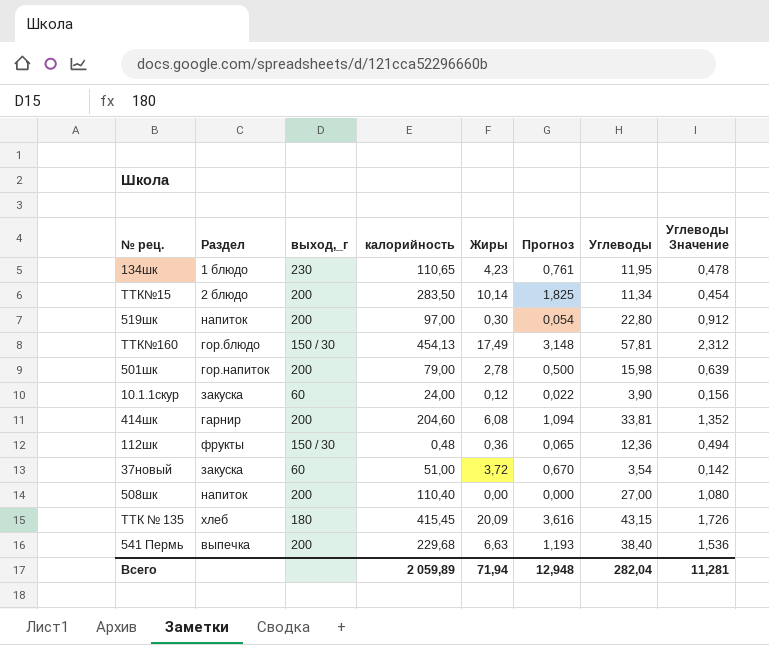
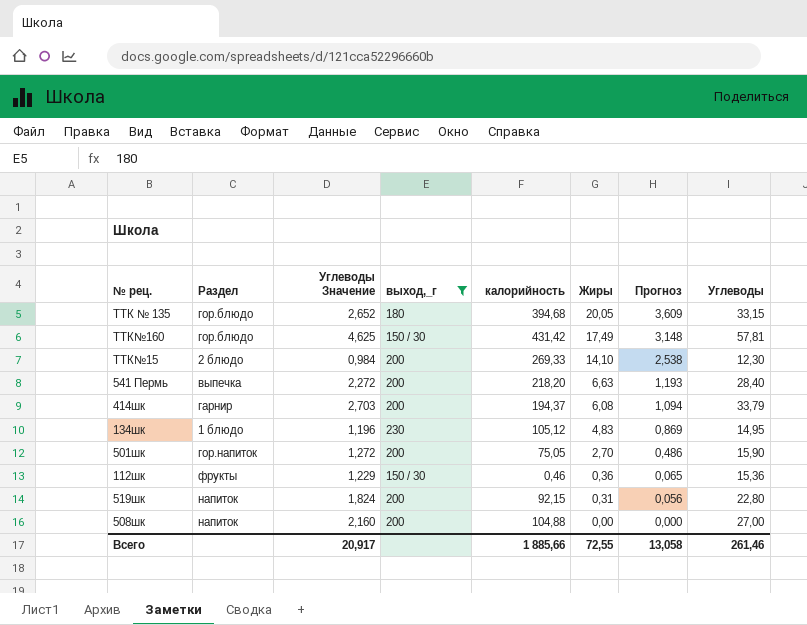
filter: none -> выход,_г != 60
row order: none -> Жиры descending
column Углеводы Значение | formula: [Углеводы] * 0,04 -> [Углеводы] * 0,08
column Углеводы Значение | position: 8 -> 3
ТТК № 135 | Раздел: хлеб -> гор.блюдо
ТТК № 135 | калорийность: 415,45 -> 394,68
ТТК № 135 | Жиры: 20,09 -> 20,05
ТТК № 135 | Прогноз: 3,616 -> 3,609
ТТК № 135 | Углеводы: 43,15 -> 33,15
ТТК№160 | калорийность: 454,13 -> 431,42
ТТК№15 | калорийность: 283,50 -> 269,33
ТТК№15 | Жиры: 10,14 -> 14,10
ТТК№15 | Прогноз: 1,825 -> 2,538
ТТК№15 | Углеводы: 11,34 -> 12,30
541 Пермь | калорийность: 229,68 -> 218,20
541 Пермь | Углеводы: 38,40 -> 28,40
414шк | калорийность: 204,60 -> 194,37
414шк | Углеводы: 33,81 -> 33,79
134шк | калорийность: 110,65 -> 105,12
134шк | Жиры: 4,23 -> 4,83
134шк | Прогноз: 0,761 -> 0,869
134шк | Углеводы: 11,95 -> 14,95
501шк | калорийность: 79,00 -> 75,05
501шк | Жиры: 2,78 -> 2,70
501шк | Прогноз: 0,500 -> 0,486
501шк | Углеводы: 15,98 -> 15,90
112шк | калорийность: 0,48 -> 0,46
112шк | Углеводы: 12,36 -> 15,36
519шк | калорийность: 97,00 -> 92,15
519шк | Жиры: 0,30 -> 0,31
519шк | Прогноз: 0,054 -> 0,056
508шк | калорийность: 110,40 -> 104,88
Всего | Углеводы Значение: 11,281 -> 20,917
Всего | калорийность: 2 059,89 -> 1 885,66
Всего | Жиры: 71,94 -> 72,55
Всего | Прогноз: 12,948 -> 13,058
Всего | Углеводы: 282,04 -> 261,46

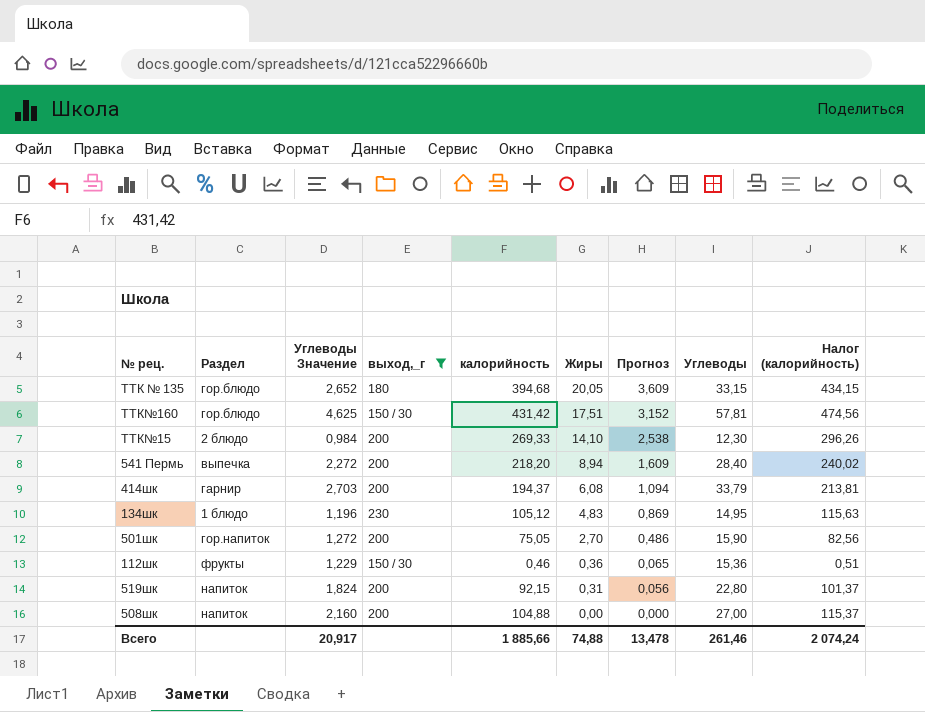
column Налог (калорийность) | formula: none -> [калорийность] * 1,1
ТТК№160 | Жиры: 17,49 -> 17,51
ТТК№160 | Прогноз: 3,148 -> 3,152
541 Пермь | Жиры: 6,63 -> 8,94
541 Пермь | Прогноз: 1,193 -> 1,609
Всего | Жиры: 72,55 -> 74,88
Всего | Прогноз: 13,058 -> 13,478

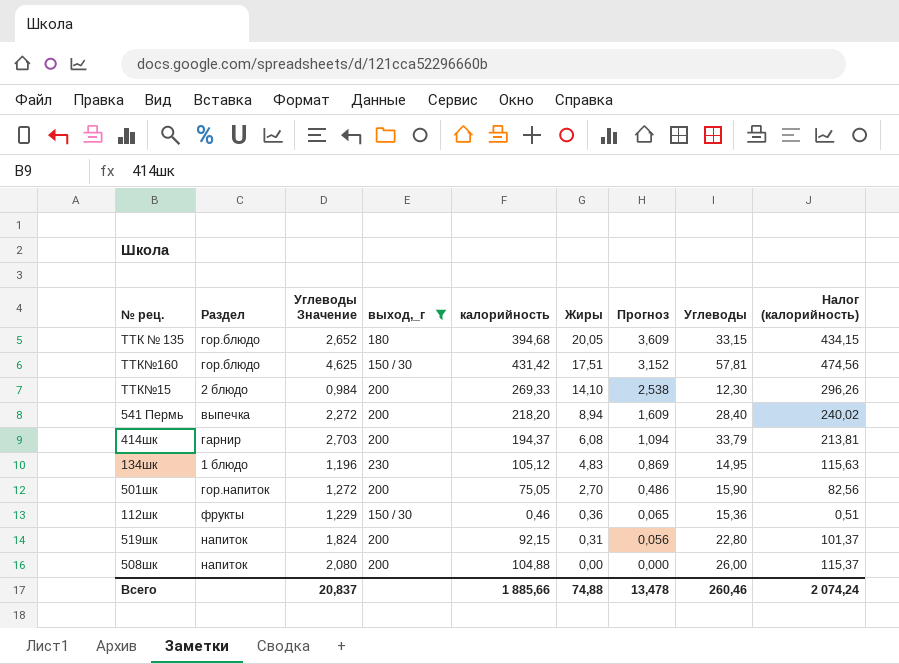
508шк | Углеводы Значение: 2,160 -> 2,080
508шк | Углеводы: 27,00 -> 26,00
Всего | Углеводы Значение: 20,917 -> 20,837
Всего | Углеводы: 261,46 -> 260,46

